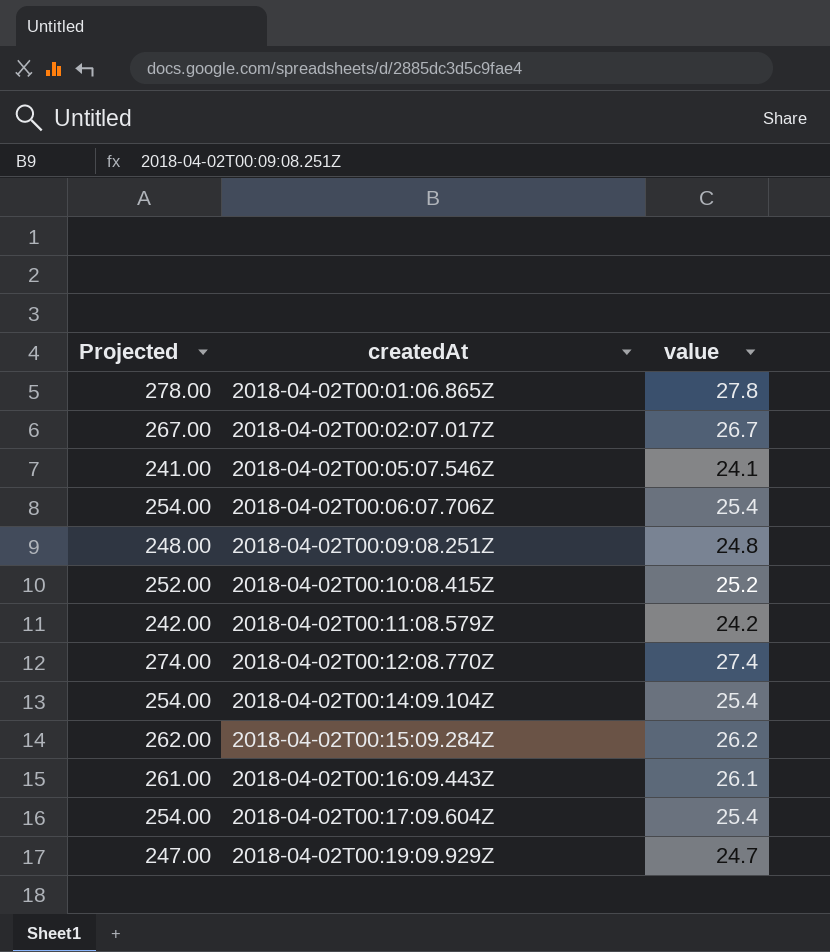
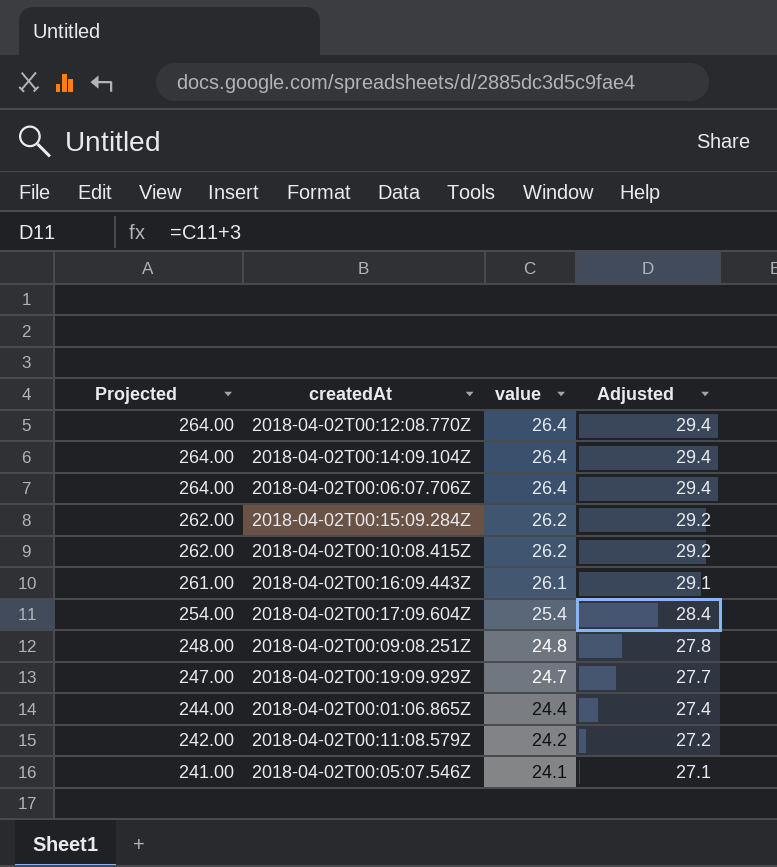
row order: createdAt ascending -> Projected descending
column Adjusted | formula: none -> [value] + 3
row 2018-04-02T00:02:07.017Z: 267.00 | 26.7 -> none
2018-04-02T00:12:08.770Z | Projected: 274.00 -> 264.00
2018-04-02T00:12:08.770Z | value: 27.4 -> 26.4
2018-04-02T00:14:09.104Z | Projected: 254.00 -> 264.00
2018-04-02T00:14:09.104Z | value: 25.4 -> 26.4
2018-04-02T00:06:07.706Z | Projected: 254.00 -> 264.00
2018-04-02T00:06:07.706Z | value: 25.4 -> 26.4
2018-04-02T00:10:08.415Z | Projected: 252.00 -> 262.00
2018-04-02T00:10:08.415Z | value: 25.2 -> 26.2
2018-04-02T00:01:06.865Z | Projected: 278.00 -> 244.00
2018-04-02T00:01:06.865Z | value: 27.8 -> 24.4

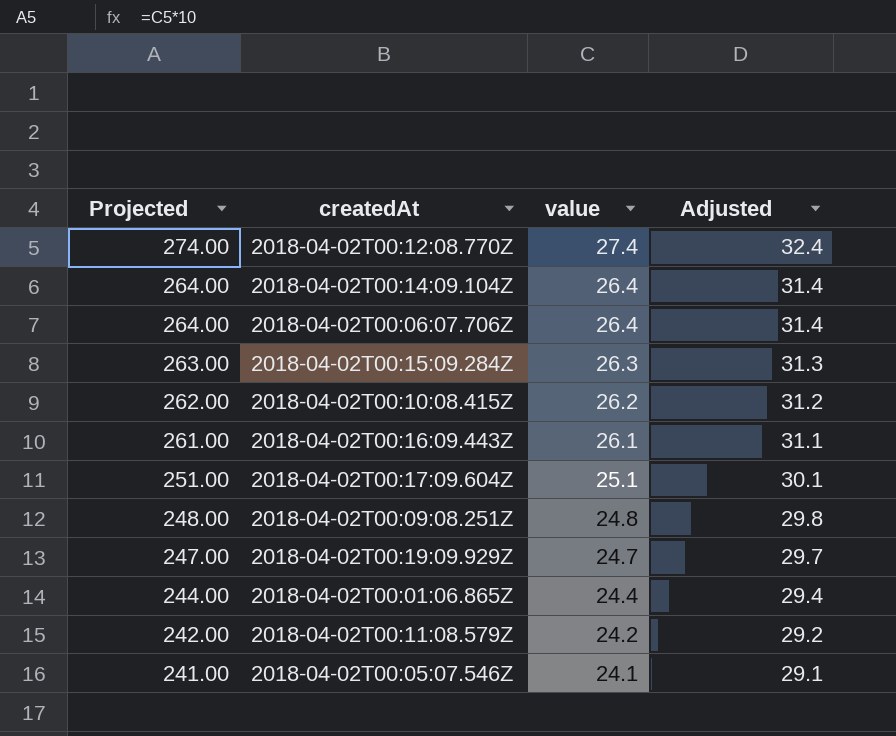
column Adjusted | formula: [value] + 3 -> [value] + 5
2018-04-02T00:12:08.770Z | Projected: 264.00 -> 274.00
2018-04-02T00:12:08.770Z | value: 26.4 -> 27.4
2018-04-02T00:15:09.284Z | Projected: 262.00 -> 263.00
2018-04-02T00:15:09.284Z | value: 26.2 -> 26.3
2018-04-02T00:17:09.604Z | Projected: 254.00 -> 251.00
2018-04-02T00:17:09.604Z | value: 25.4 -> 25.1

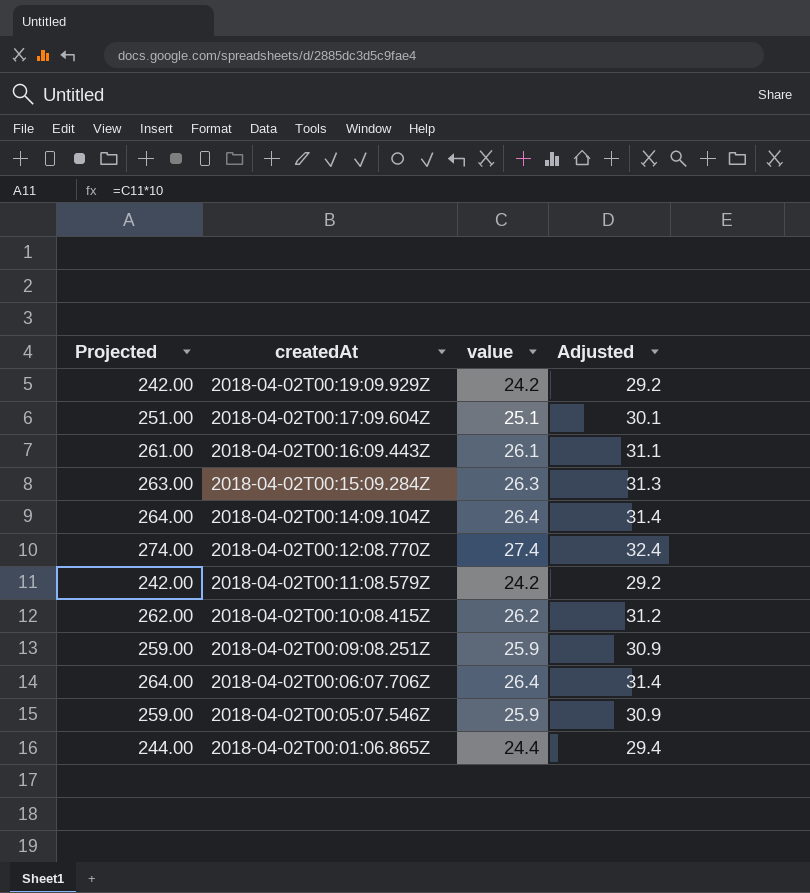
row order: Projected descending -> createdAt descending
2018-04-02T00:19:09.929Z | Projected: 247.00 -> 242.00
2018-04-02T00:19:09.929Z | value: 24.7 -> 24.2
2018-04-02T00:19:09.929Z | Adjusted: 29.7 -> 29.2
2018-04-02T00:09:08.251Z | Projected: 248.00 -> 259.00
2018-04-02T00:09:08.251Z | value: 24.8 -> 25.9
2018-04-02T00:09:08.251Z | Adjusted: 29.8 -> 30.9
2018-04-02T00:05:07.546Z | Projected: 241.00 -> 259.00
2018-04-02T00:05:07.546Z | value: 24.1 -> 25.9
2018-04-02T00:05:07.546Z | Adjusted: 29.1 -> 30.9

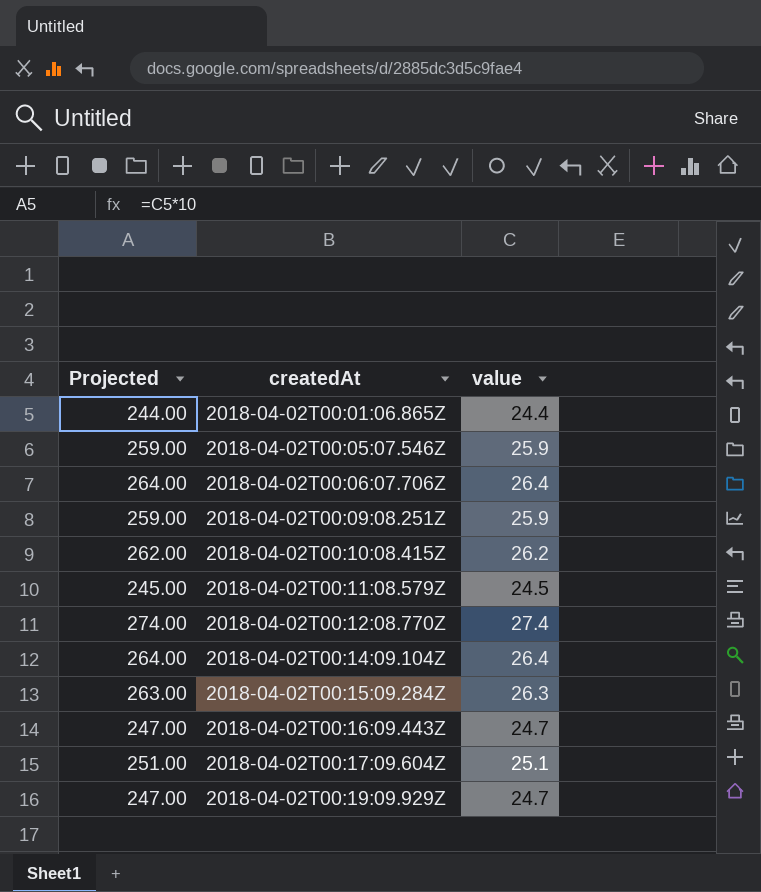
row order: createdAt descending -> createdAt ascending
column Adjusted | formula: [value] + 5 -> none
2018-04-02T00:11:08.579Z | Projected: 242.00 -> 245.00
2018-04-02T00:11:08.579Z | value: 24.2 -> 24.5
2018-04-02T00:16:09.443Z | Projected: 261.00 -> 247.00
2018-04-02T00:16:09.443Z | value: 26.1 -> 24.7
2018-04-02T00:19:09.929Z | Projected: 242.00 -> 247.00
2018-04-02T00:19:09.929Z | value: 24.2 -> 24.7

